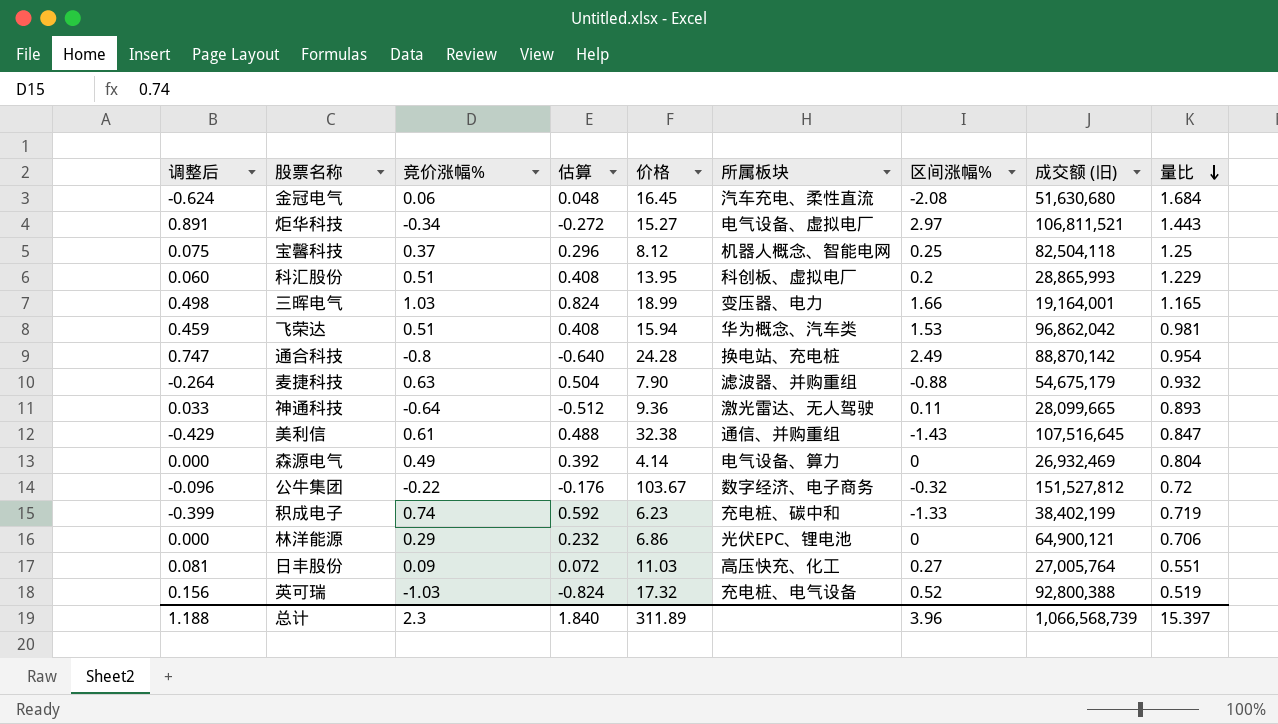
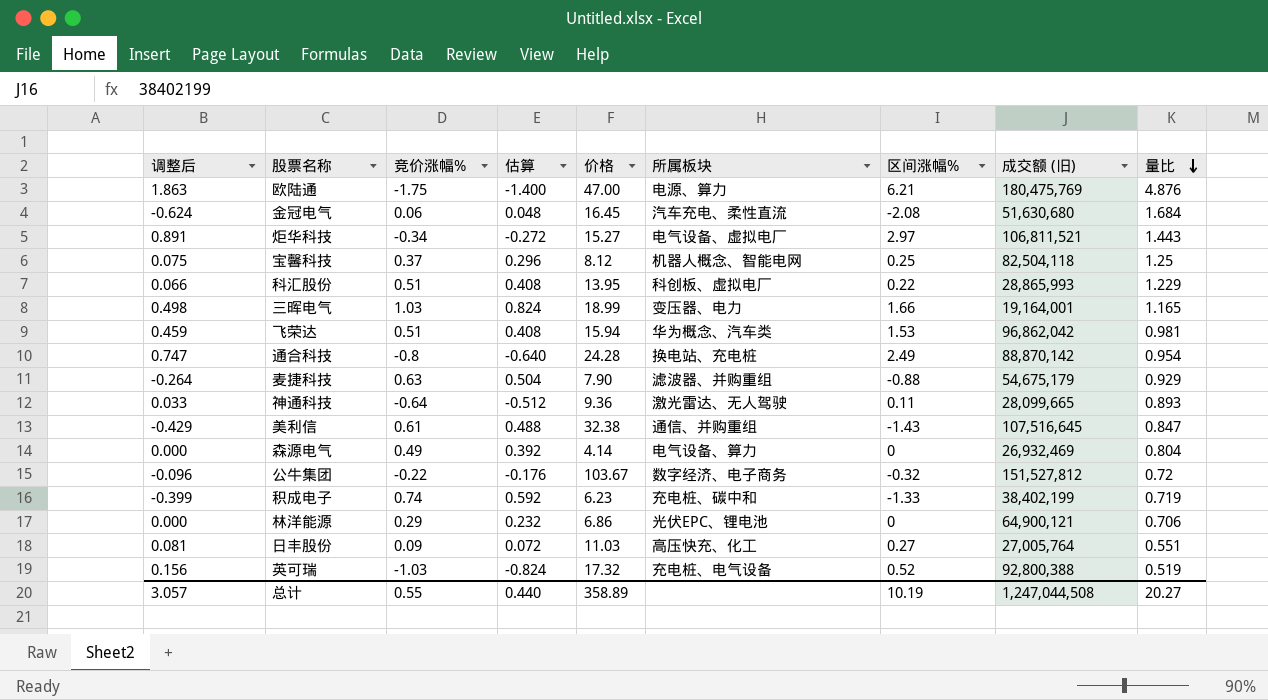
row 欧陆通: none -> 1.863 | -1.75 | -1.400 | 47.00 | 电源、算力 | 6.21 | 180,475,769 | 4.876
科汇股份 | 调整后: 0.060 -> 0.066
科汇股份 | 区间涨幅%: 0.2 -> 0.22
麦捷科技 | 量比: 0.932 -> 0.929
总计 | 调整后: 1.188 -> 3.057
总计 | 竞价涨幅%: 2.3 -> 0.55
总计 | 估算: 1.840 -> 0.440
总计 | 价格: 311.89 -> 358.89
总计 | 区间涨幅%: 3.96 -> 10.19
总计 | 成交额 (旧): 1,066,568,739 -> 1,247,044,508
总计 | 量比: 15.397 -> 20.27

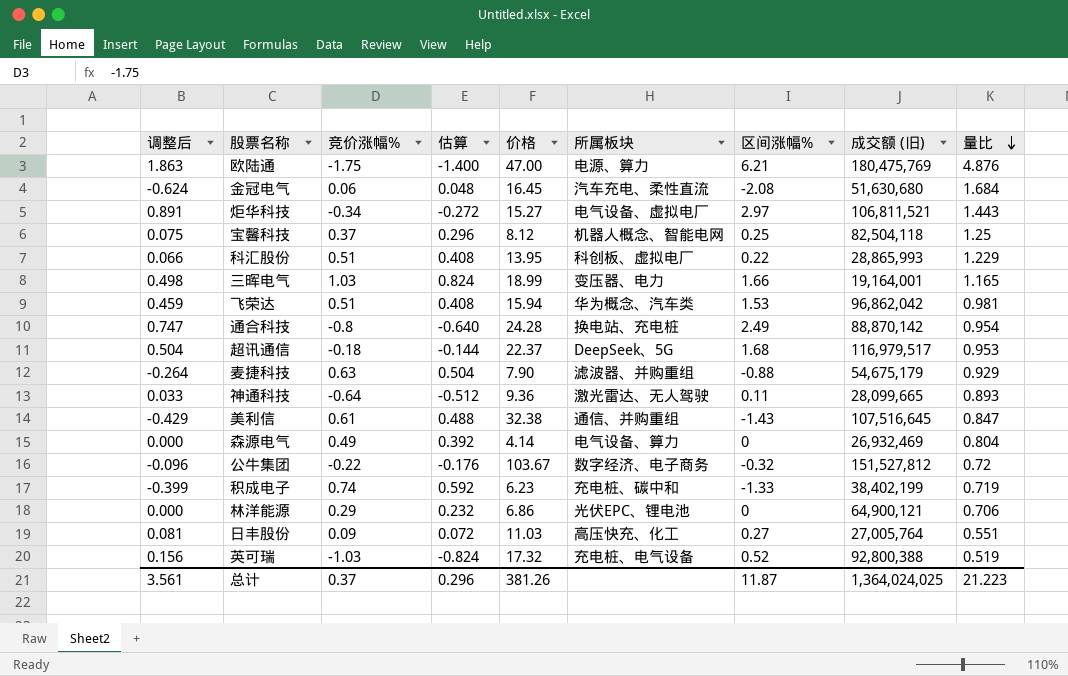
row 超讯通信: none -> 0.504 | -0.18 | -0.144 | 22.37 | DeepSeek、5G | 1.68 | 116,979,517 | 0.953
总计 | 调整后: 3.057 -> 3.561
总计 | 竞价涨幅%: 0.55 -> 0.37
总计 | 估算: 0.440 -> 0.296
总计 | 价格: 358.89 -> 381.26
总计 | 区间涨幅%: 10.19 -> 11.87
总计 | 成交额 (旧): 1,247,044,508 -> 1,364,024,025
总计 | 量比: 20.27 -> 21.223

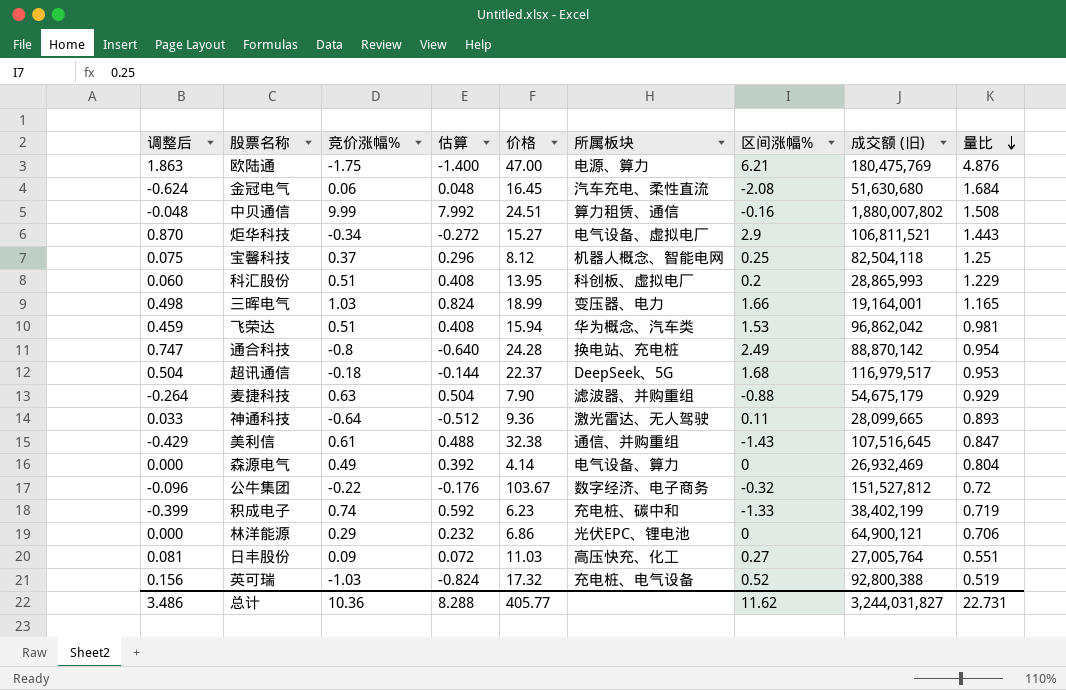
row 中贝通信: none -> -0.048 | 9.99 | 7.992 | 24.51 | 算力租赁、通信 | -0.16 | 1,880,007,802 | 1.508
炬华科技 | 调整后: 0.891 -> 0.870
炬华科技 | 区间涨幅%: 2.97 -> 2.9
科汇股份 | 调整后: 0.066 -> 0.060
科汇股份 | 区间涨幅%: 0.22 -> 0.2
总计 | 调整后: 3.561 -> 3.486
总计 | 竞价涨幅%: 0.37 -> 10.36
总计 | 估算: 0.296 -> 8.288
总计 | 价格: 381.26 -> 405.77
总计 | 区间涨幅%: 11.87 -> 11.62
总计 | 成交额 (旧): 1,364,024,025 -> 3,244,031,827
总计 | 量比: 21.223 -> 22.731

